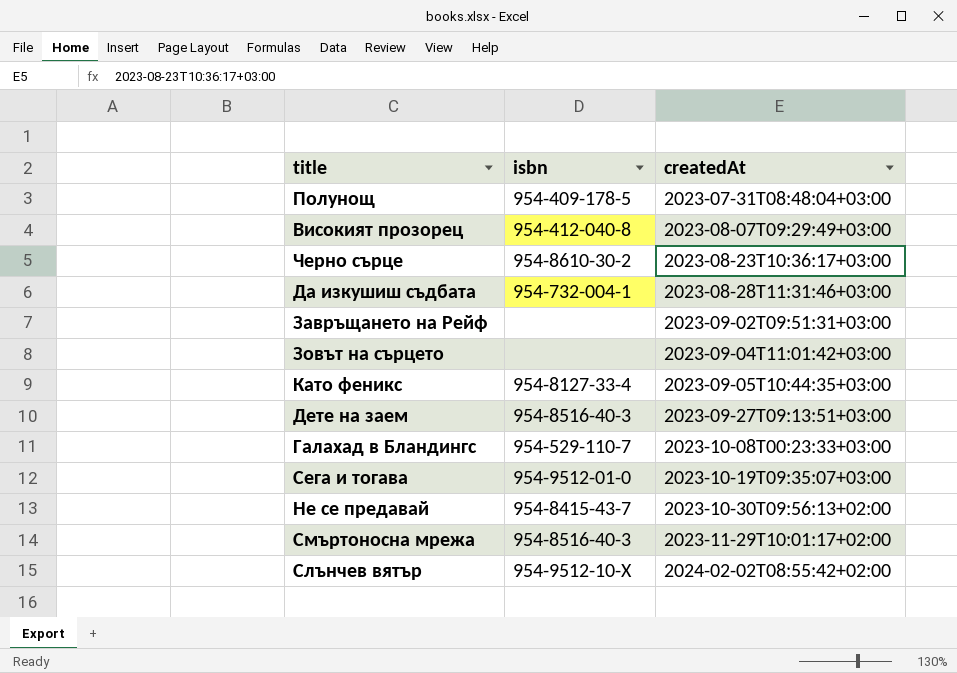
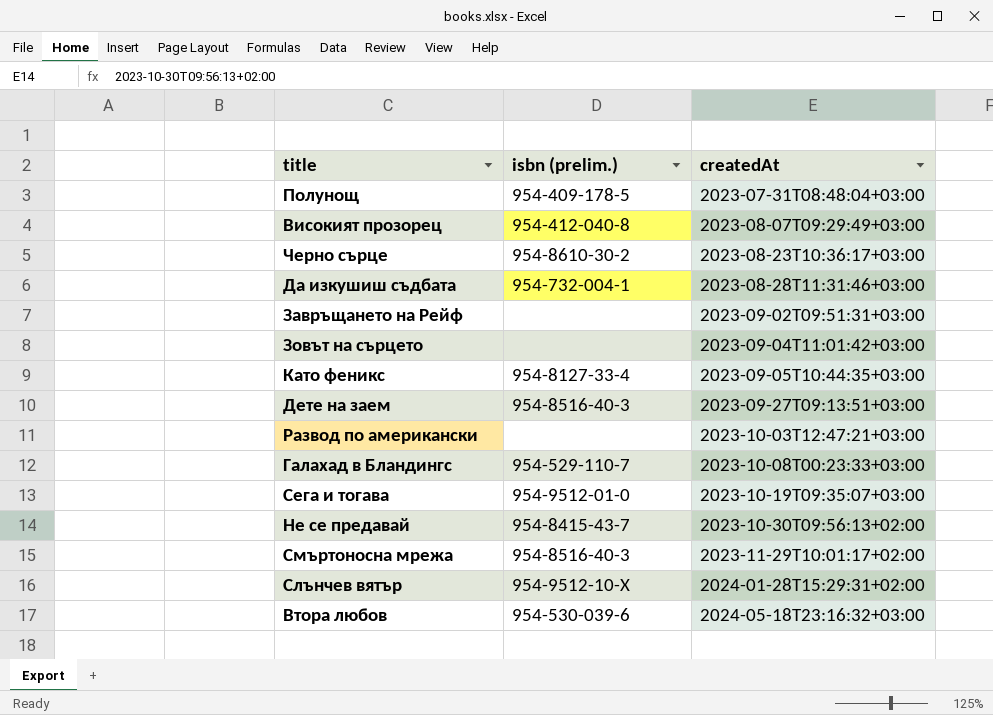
column name: isbn -> isbn (prelim.)
row Развод по американски: none -> none | 2023-10-03T12:47:21+03:00
Слънчев вятър | createdAt: 2024-02-02T08:55:42+02:00 -> 2024-01-28T15:29:31+02:00
row Втора любов: none -> 954-530-039-6 | 2024-05-18T23:16:32+03:00

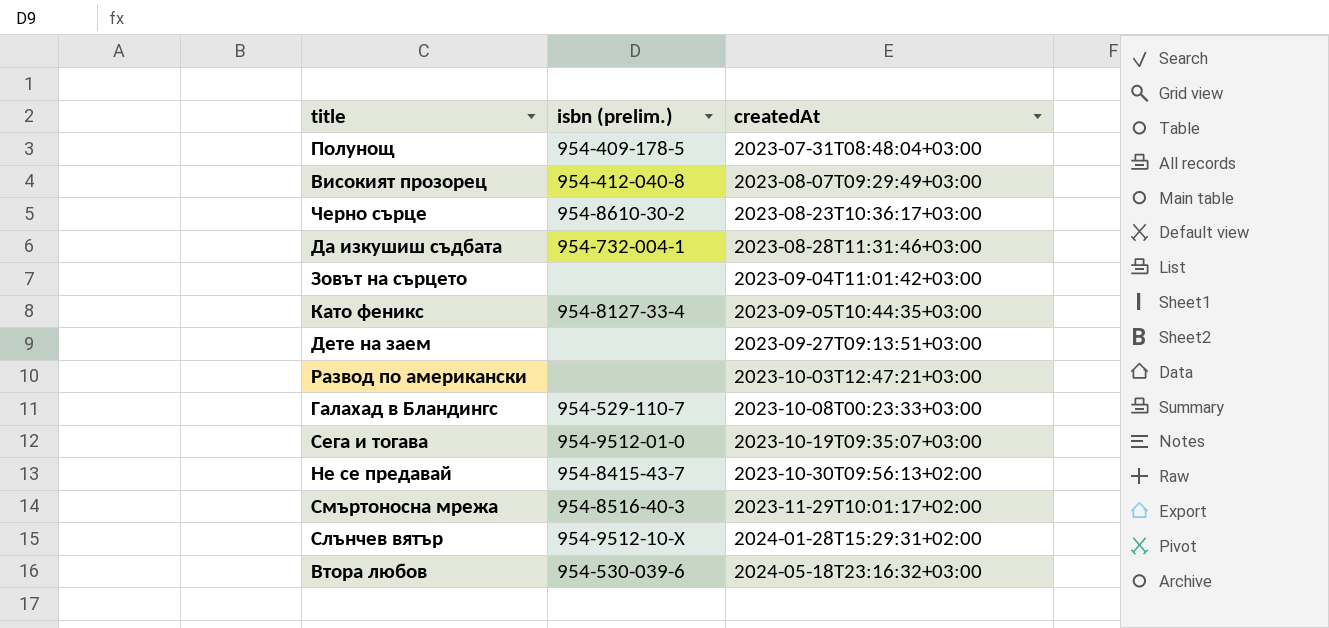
row Завръщането на Рейф: none | 2023-09-02T09:51:31+03:00 -> none
Дете на заем | isbn (prelim.): 954-8516-40-3 -> none

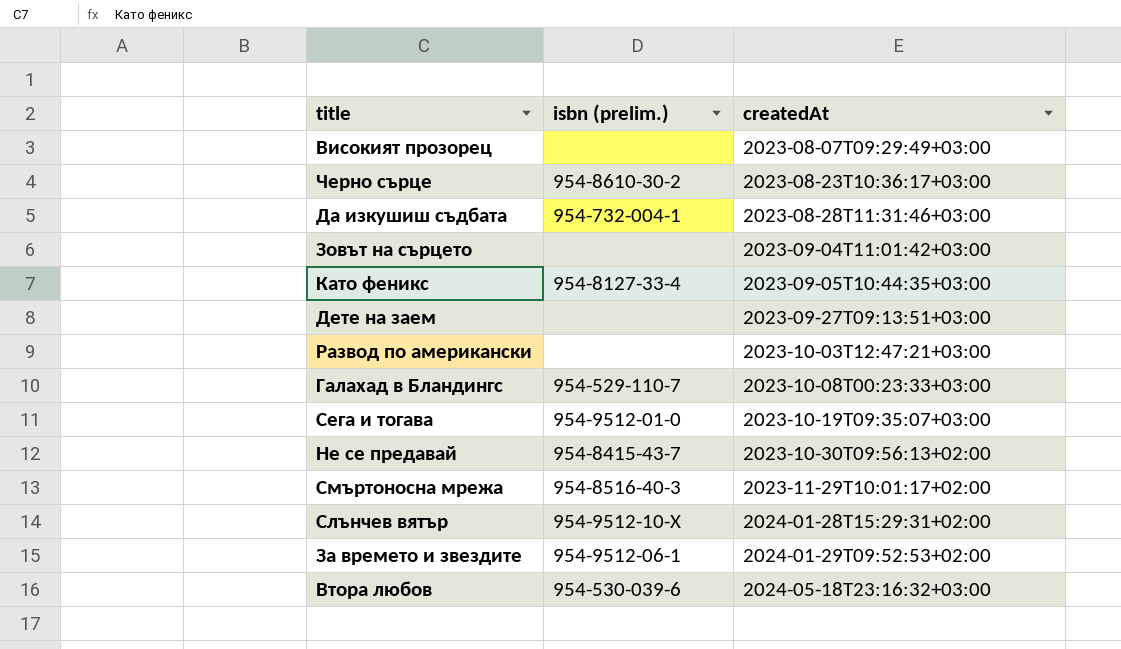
row Полунощ: 954-409-178-5 | 2023-07-31T08:48:04+03:00 -> none
Високият прозорец | isbn (prelim.): 954-412-040-8 -> none
row За времето и звездите: none -> 954-9512-06-1 | 2024-01-29T09:52:53+02:00

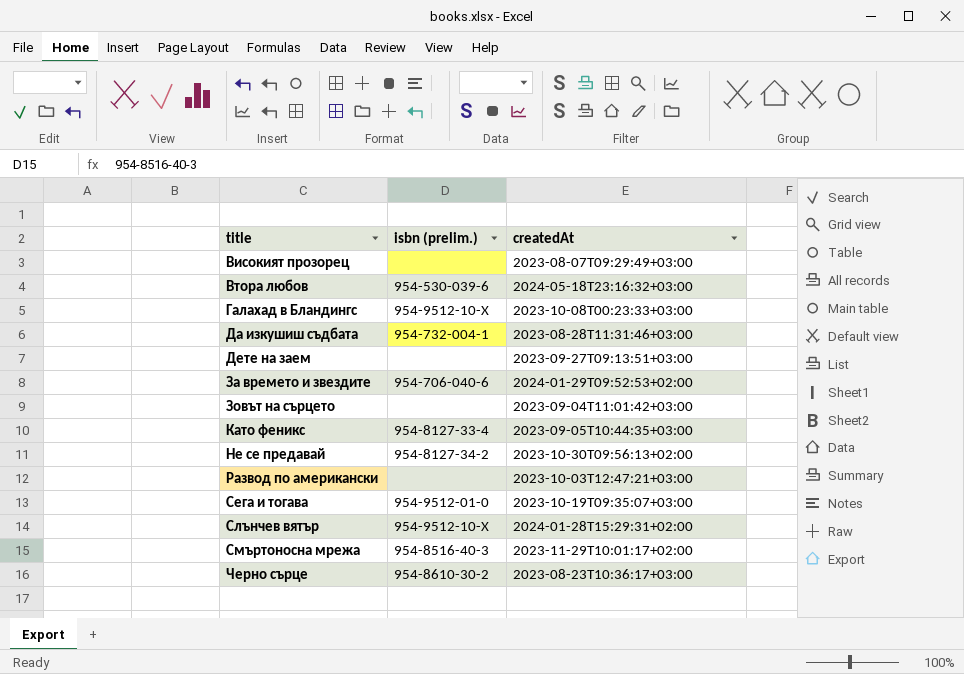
row order: createdAt ascending -> title ascending
Галахад в Бландингс | isbn (prelim.): 954-529-110-7 -> 954-9512-10-X
За времето и звездите | isbn (prelim.): 954-9512-06-1 -> 954-706-040-6
Не се предавай | isbn (prelim.): 954-8415-43-7 -> 954-8127-34-2

